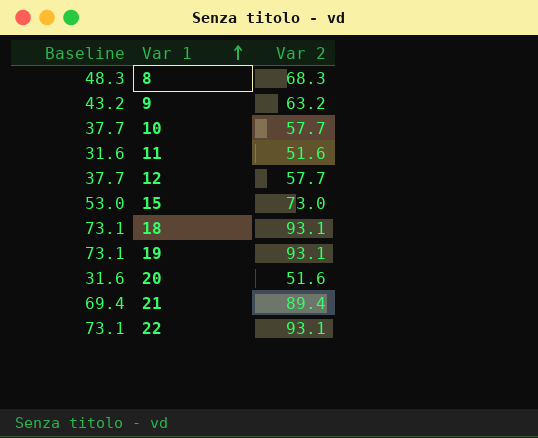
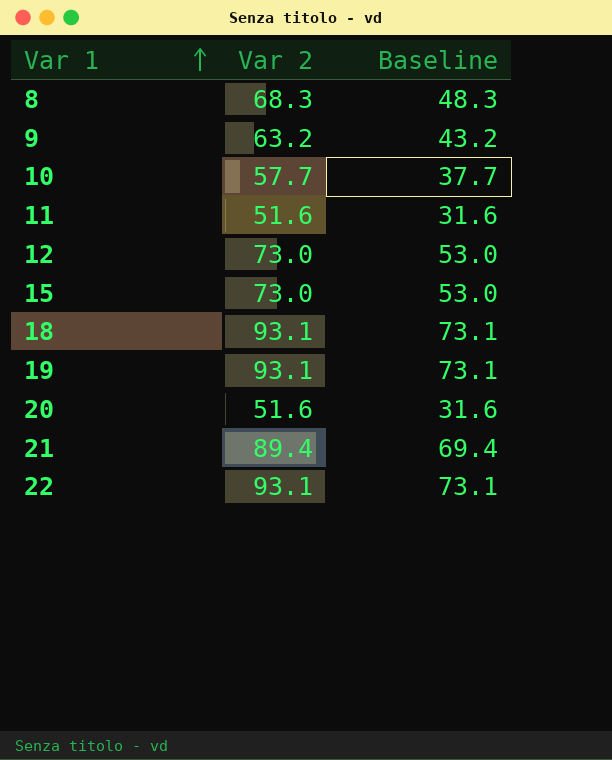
column Baseline | position: 1 -> 3
12 | Var 2: 57.7 -> 73.0
12 | Baseline: 37.7 -> 53.0

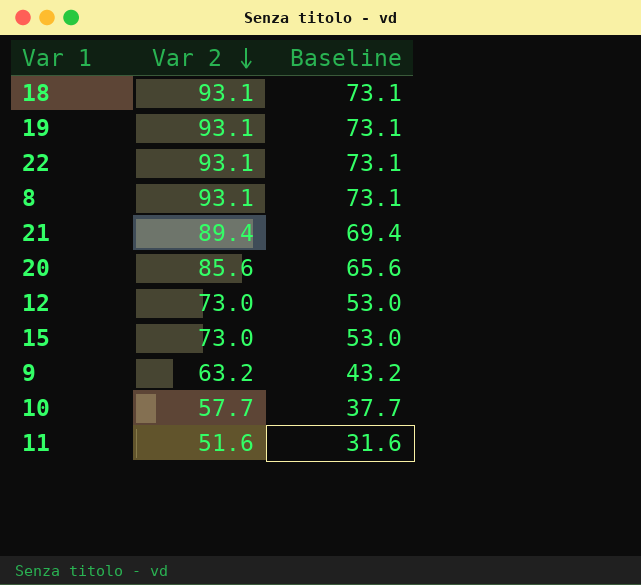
row order: Var 1 ascending -> Var 2 descending
8 | Var 2: 68.3 -> 93.1
8 | Baseline: 48.3 -> 73.1
20 | Var 2: 51.6 -> 85.6
20 | Baseline: 31.6 -> 65.6

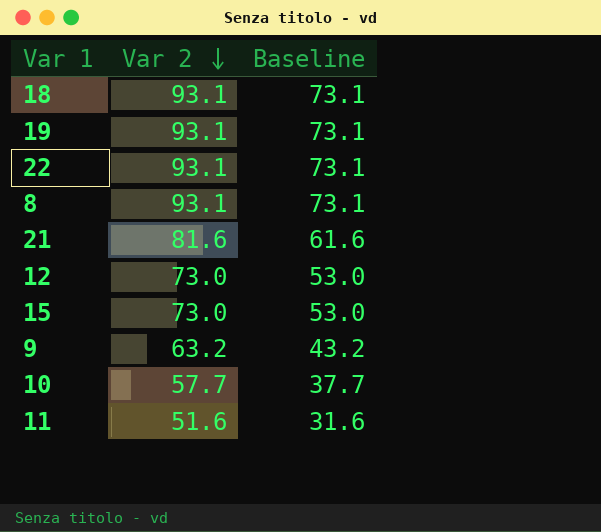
row 20: 85.6 | 65.6 -> none
21 | Var 2: 89.4 -> 81.6
21 | Baseline: 69.4 -> 61.6

